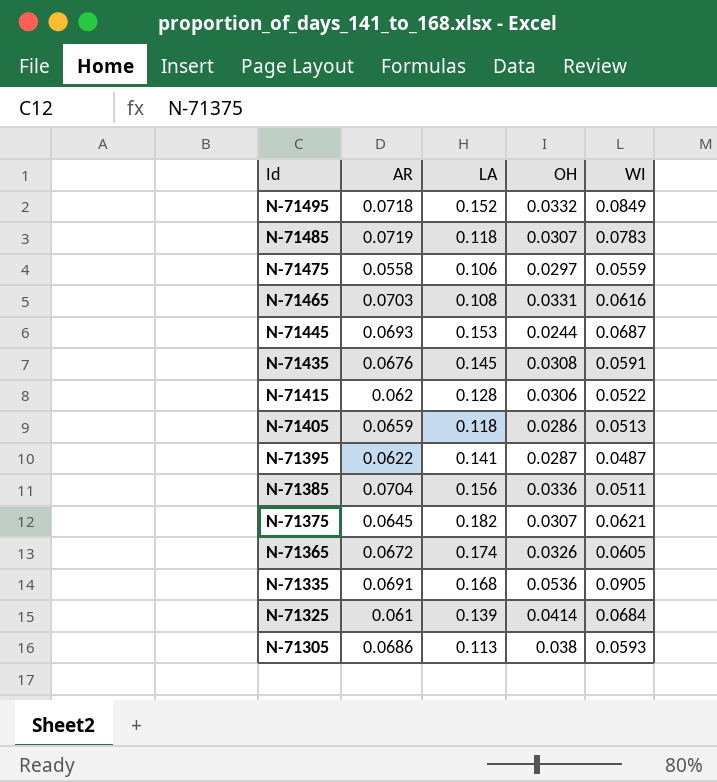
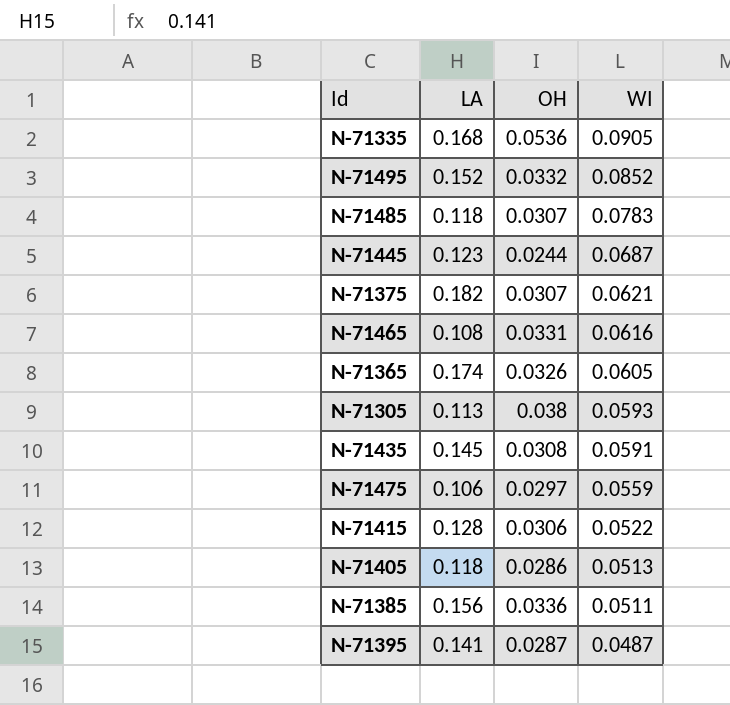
row order: Id descending -> WI descending
column AR | position: 2 -> none
row N-71325: 0.061 | 0.139 | 0.0414 | 0.0684 -> none
N-71495 | WI: 0.0849 -> 0.0852
N-71445 | LA: 0.153 -> 0.123

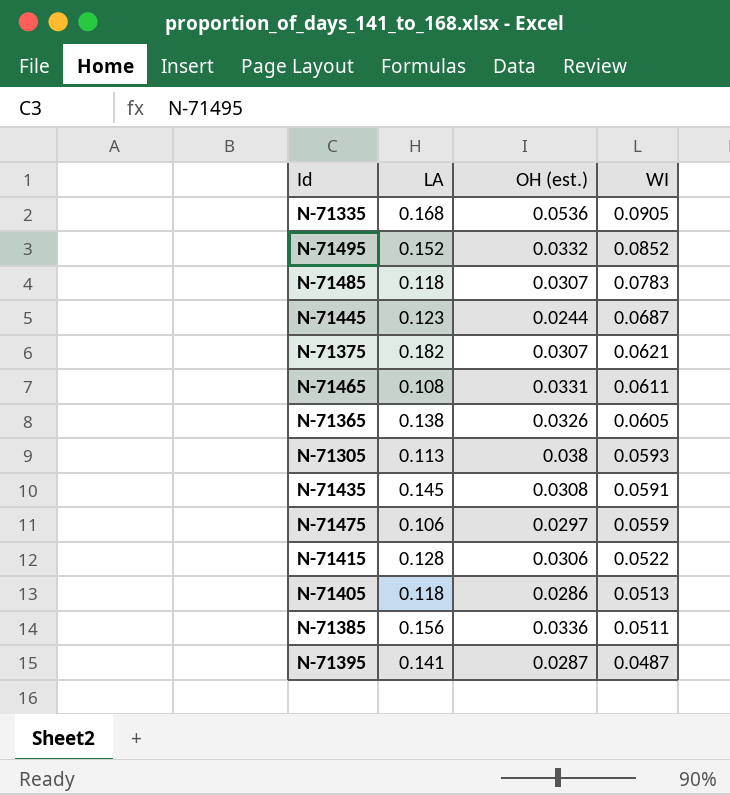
column name: OH -> OH (est.)
N-71465 | WI: 0.0616 -> 0.0611
N-71365 | LA: 0.174 -> 0.138

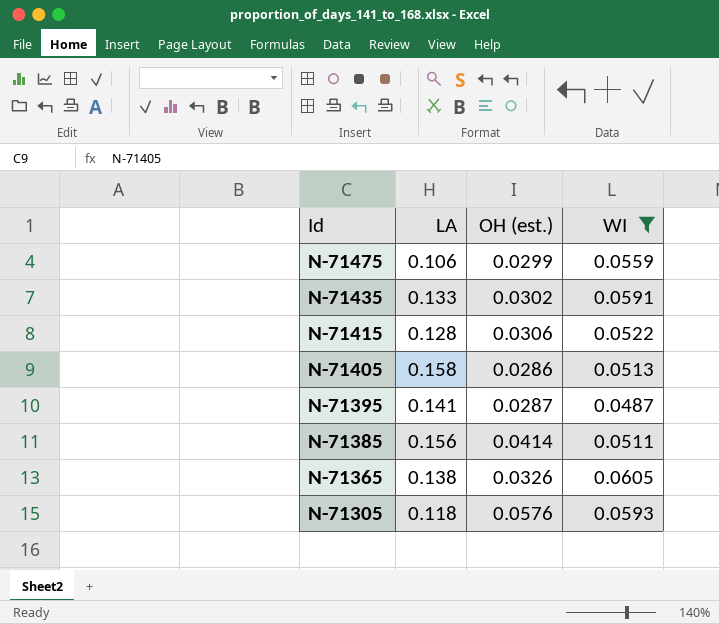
filter: none -> WI <= 0.0605
row order: WI descending -> Id descending
N-71475 | OH (est.): 0.0297 -> 0.0299
N-71435 | LA: 0.145 -> 0.133
N-71435 | OH (est.): 0.0308 -> 0.0302
N-71405 | LA: 0.118 -> 0.158
N-71385 | OH (est.): 0.0336 -> 0.0414
N-71305 | LA: 0.113 -> 0.118
N-71305 | OH (est.): 0.038 -> 0.0576

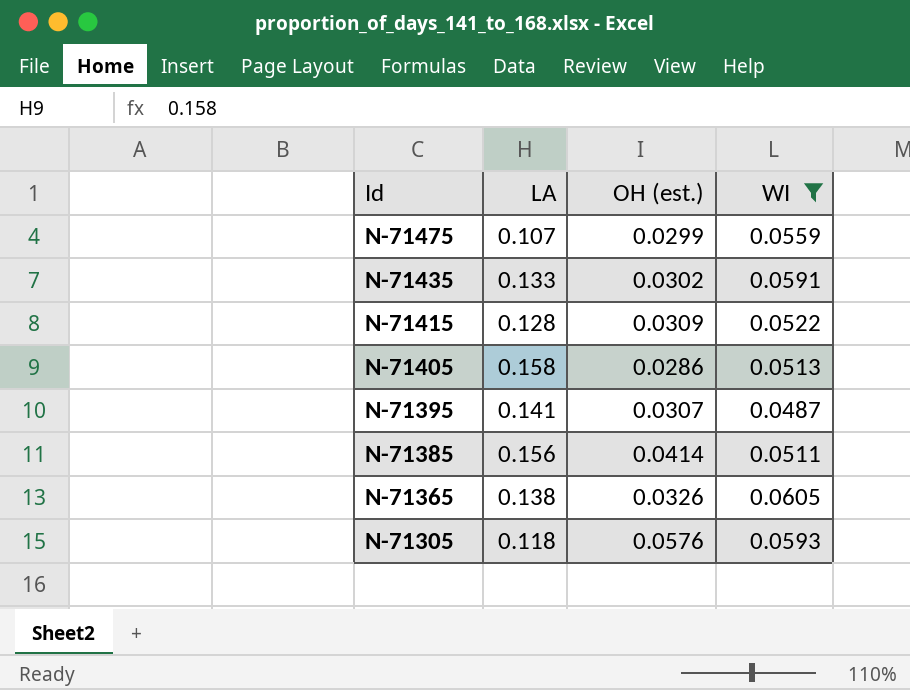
N-71475 | LA: 0.106 -> 0.107
N-71415 | OH (est.): 0.0306 -> 0.0309
N-71395 | OH (est.): 0.0287 -> 0.0307

